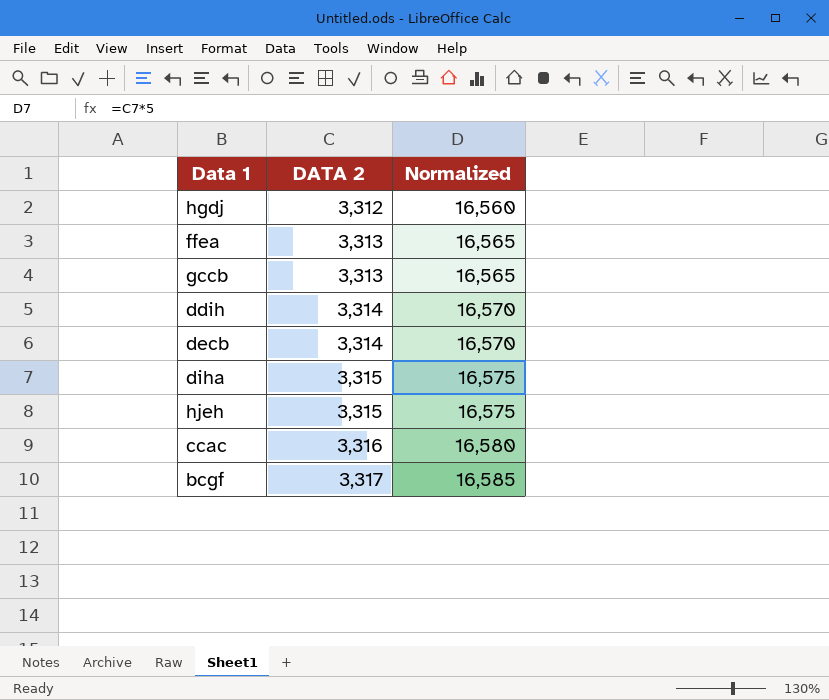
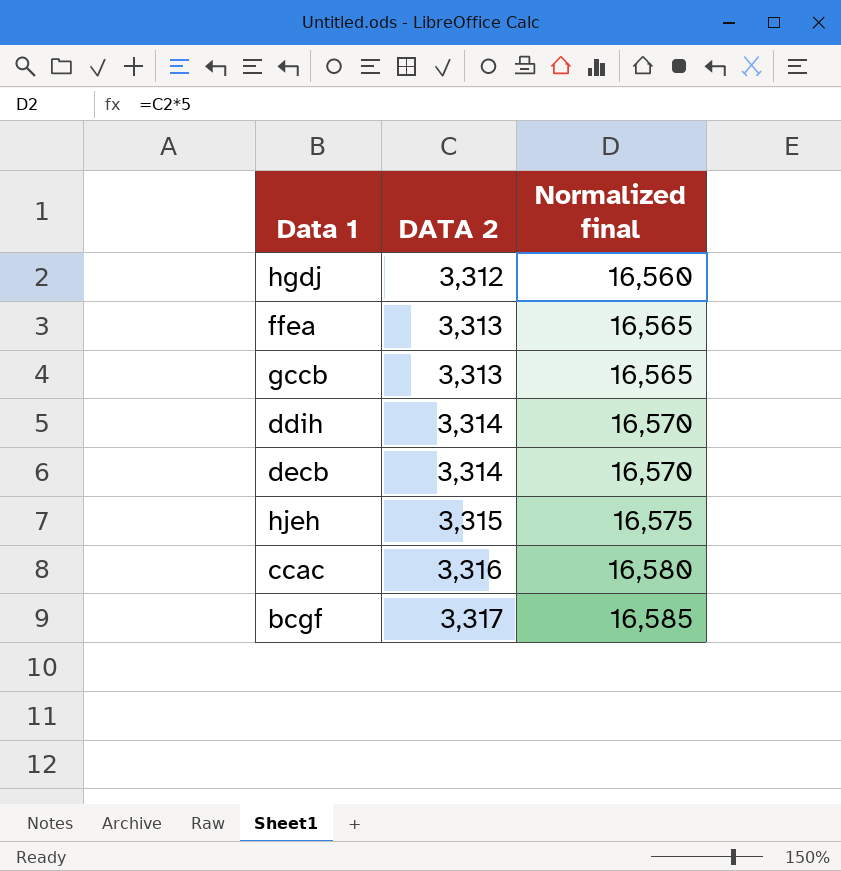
column name: Normalized -> Normalized final
row diha: 3,315 | 16,575 -> none

